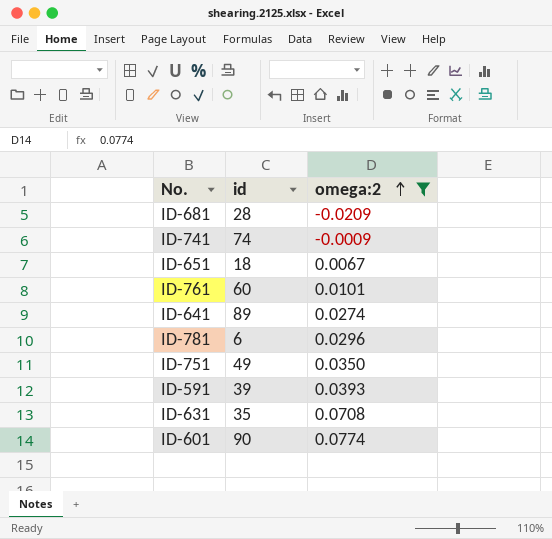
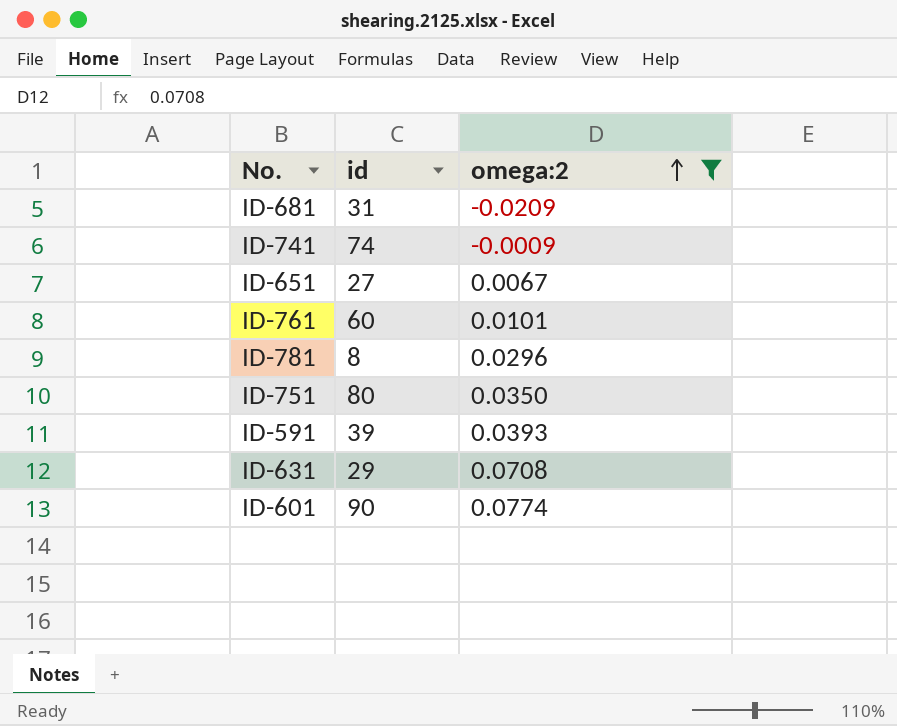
row ID-641: 89 | 0.0274 -> none
ID-681 | id: 28 -> 31
ID-651 | id: 18 -> 27
ID-781 | id: 6 -> 8
ID-751 | id: 49 -> 80
ID-631 | id: 35 -> 29

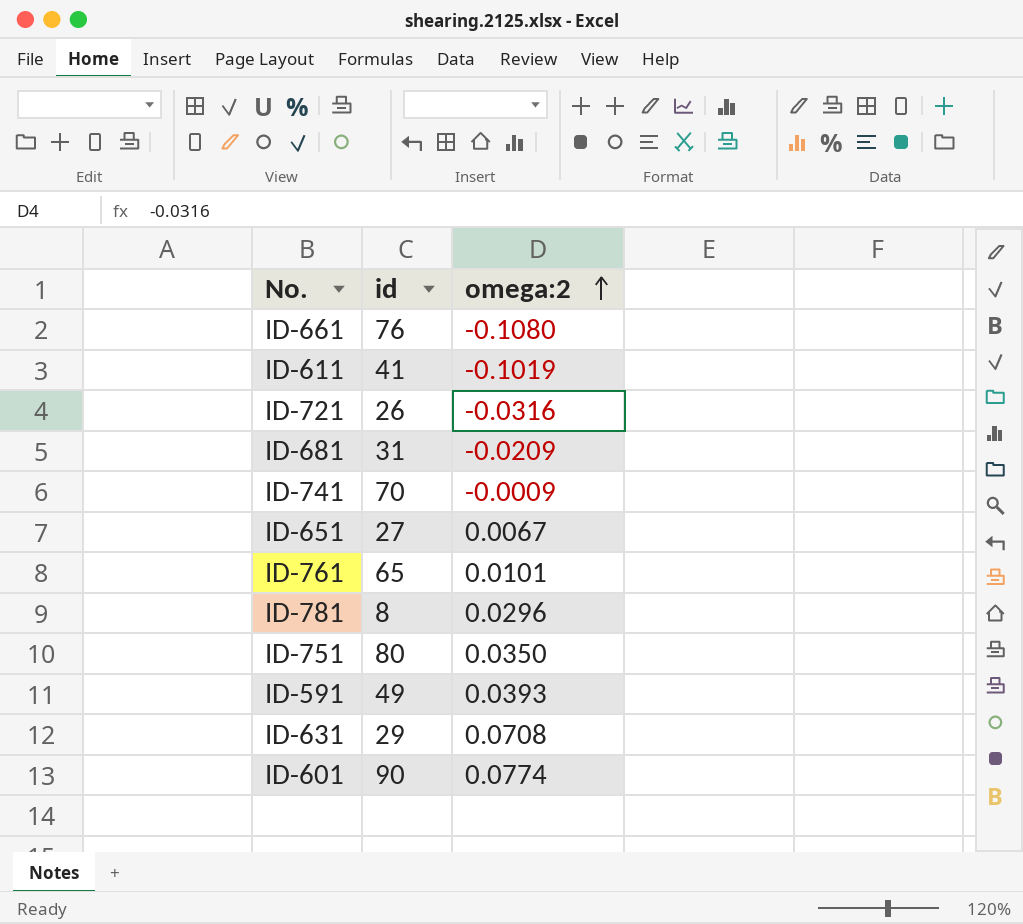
filter: omega:2 >= -0.0209 -> none
ID-741 | id: 74 -> 70
ID-761 | id: 60 -> 65
ID-591 | id: 39 -> 49

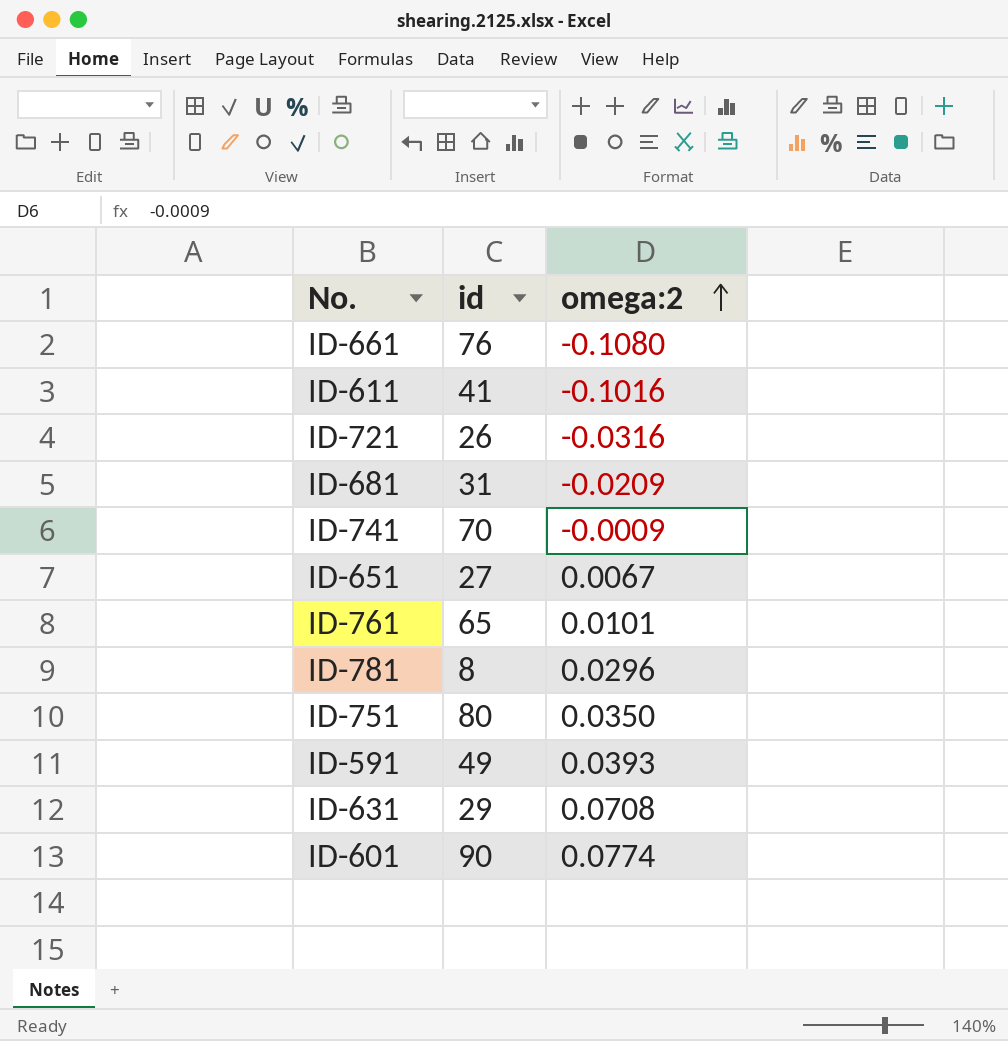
ID-611 | omega:2: -0.1019 -> -0.1016

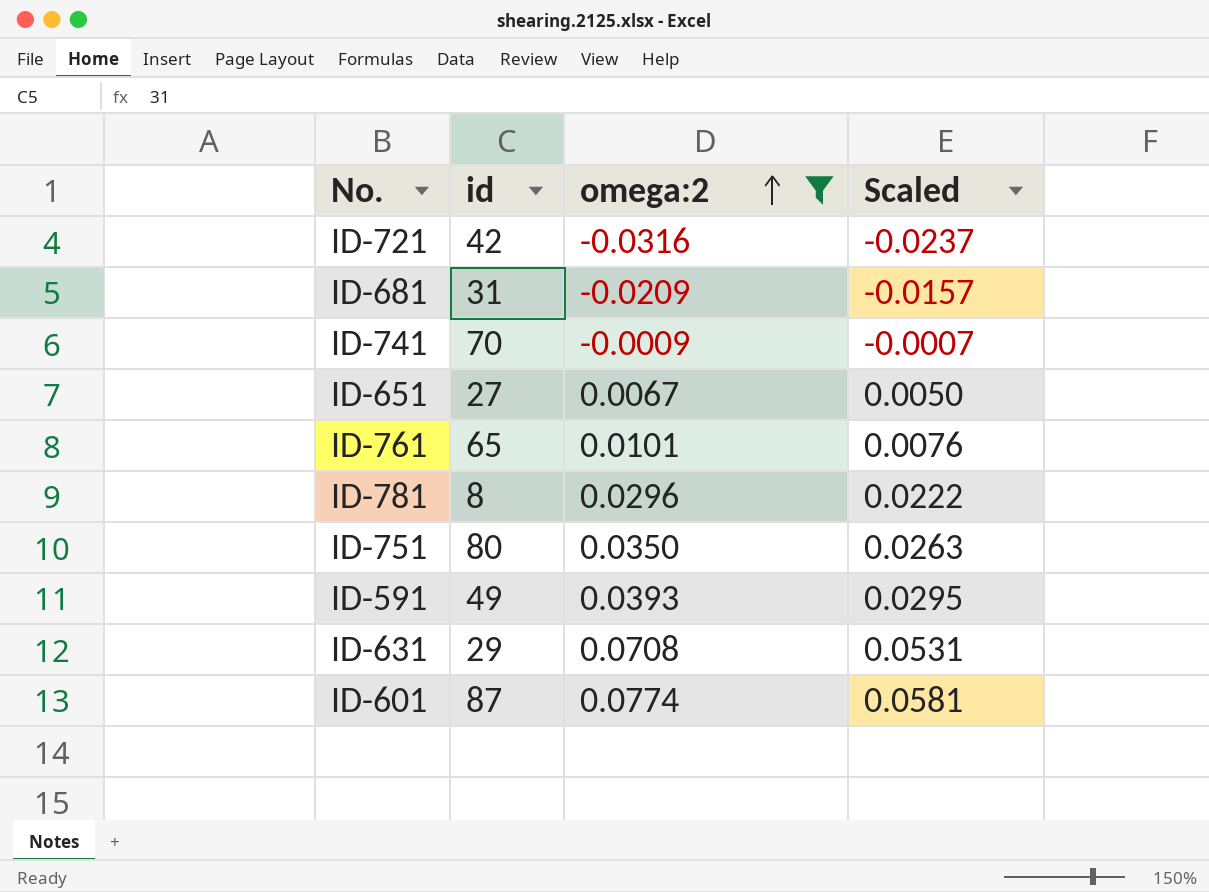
filter: none -> omega:2 >= -0.0316
column Scaled | formula: none -> [omega:2] * 0.75
ID-721 | id: 26 -> 42
ID-601 | id: 90 -> 87

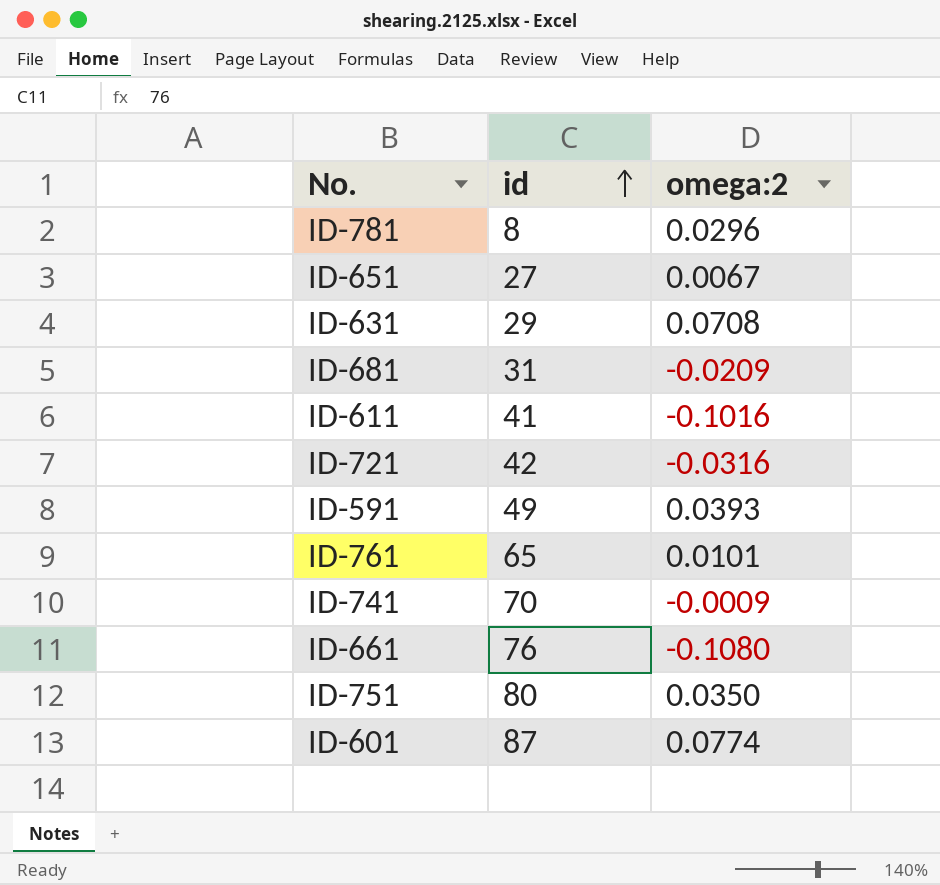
filter: omega:2 >= -0.0316 -> none
row order: omega:2 ascending -> id ascending
column Scaled | formula: [omega:2] * 0.75 -> none

